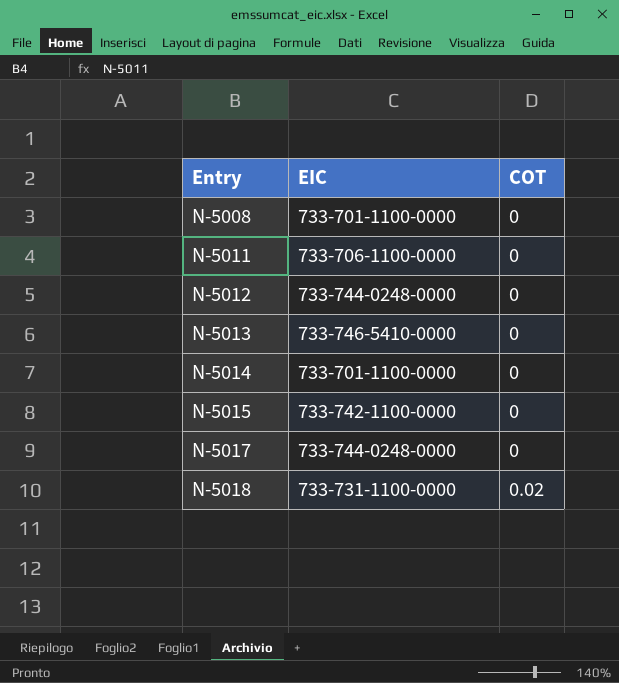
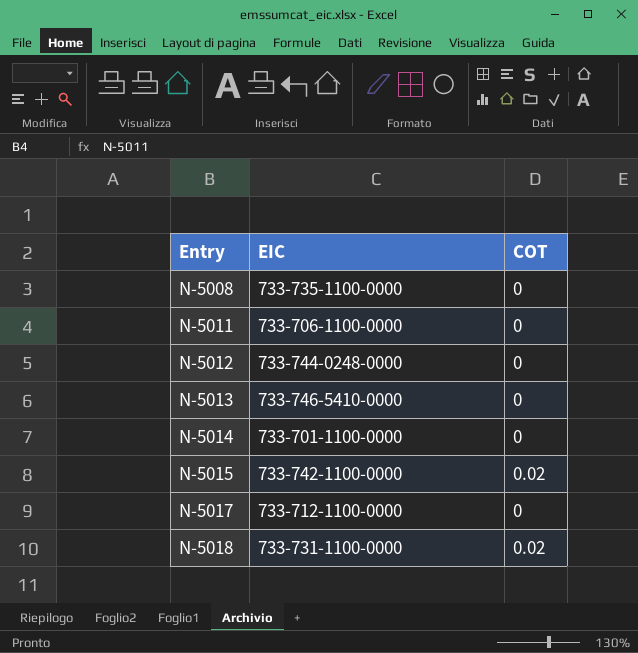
N-5008 | EIC: 733-701-1100-0000 -> 733-735-1100-0000
N-5015 | COT: 0 -> 0.02
N-5017 | EIC: 733-744-0248-0000 -> 733-712-1100-0000

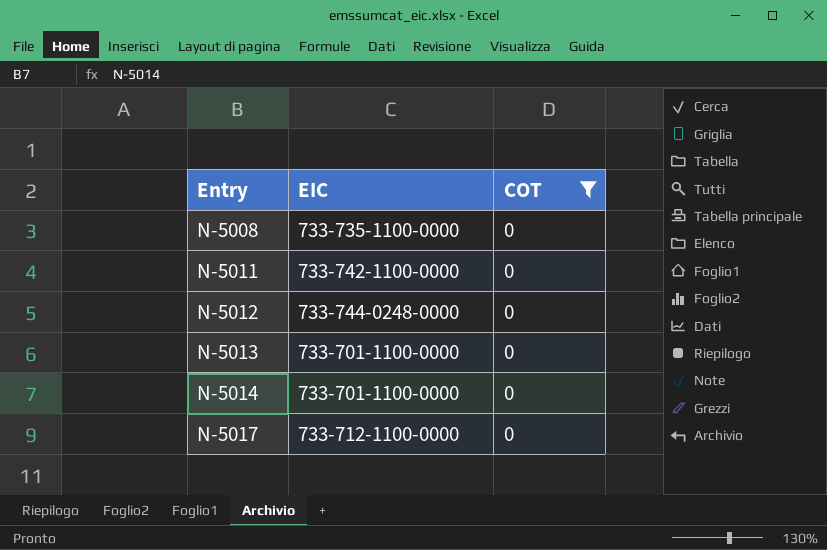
filter: none -> COT = 0
N-5011 | EIC: 733-706-1100-0000 -> 733-742-1100-0000
N-5013 | EIC: 733-746-5410-0000 -> 733-701-1100-0000

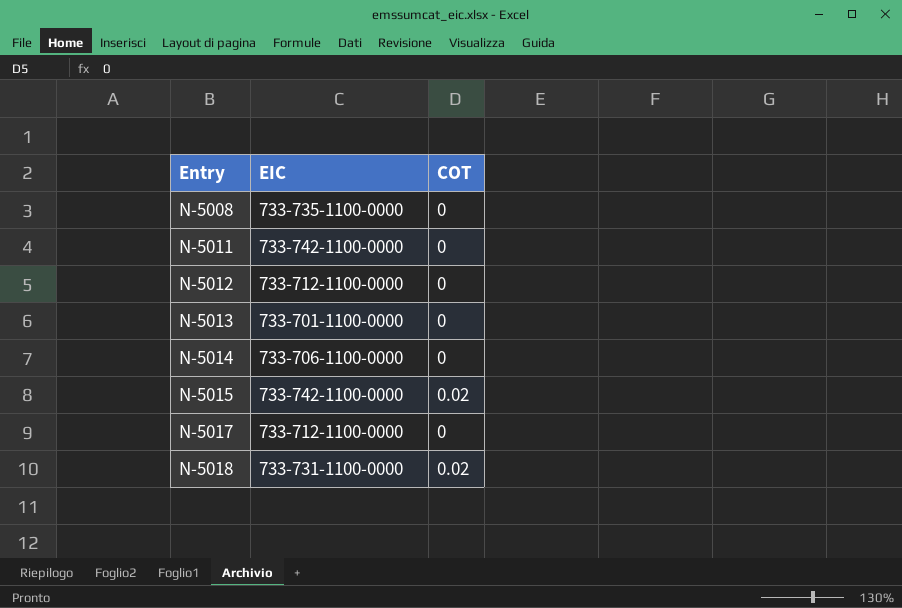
filter: COT = 0 -> none
N-5012 | EIC: 733-744-0248-0000 -> 733-712-1100-0000
N-5014 | EIC: 733-701-1100-0000 -> 733-706-1100-0000

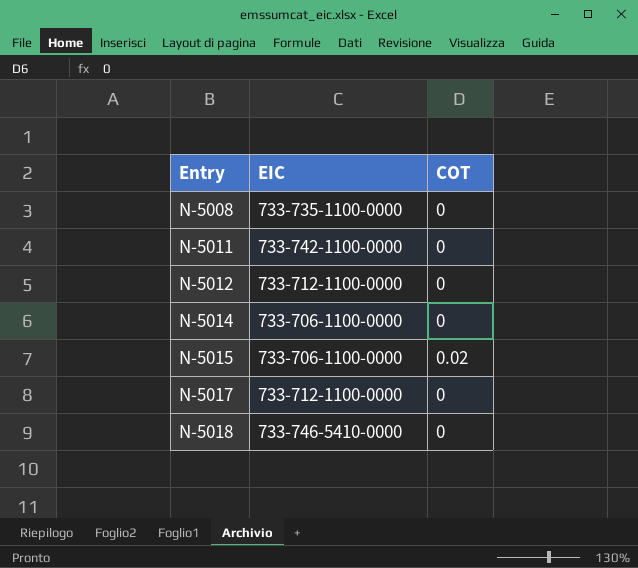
row N-5013: 733-701-1100-0000 | 0 -> none
N-5015 | EIC: 733-742-1100-0000 -> 733-706-1100-0000
N-5018 | EIC: 733-731-1100-0000 -> 733-746-5410-0000
N-5018 | COT: 0.02 -> 0

